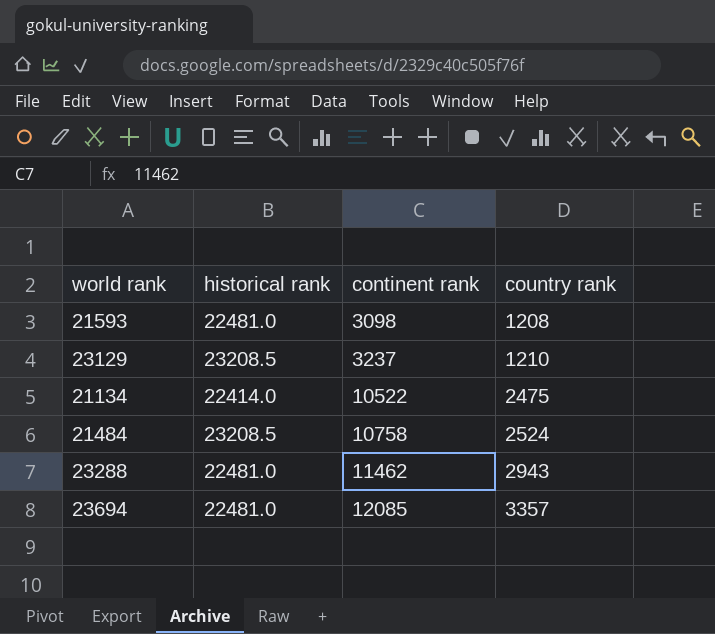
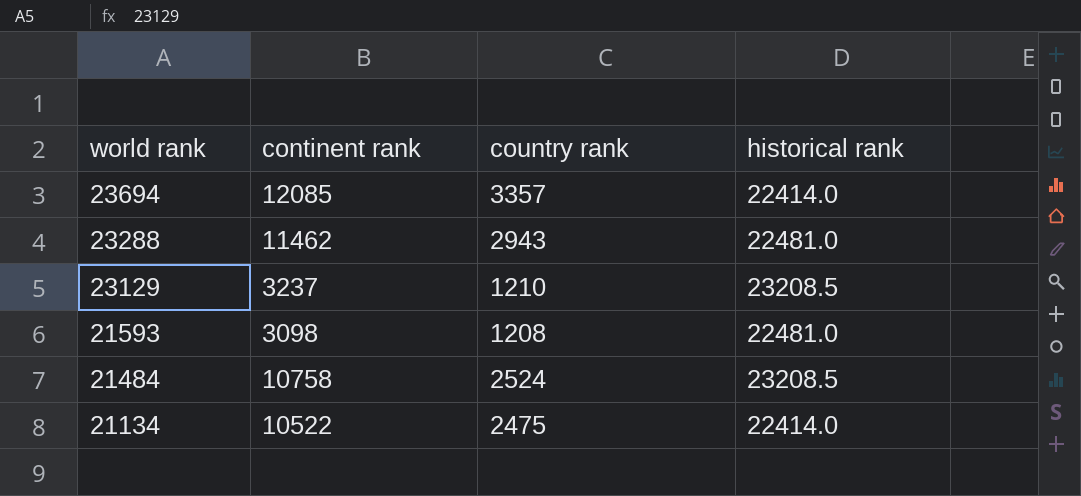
row order: continent rank ascending -> world rank descending
column historical rank | position: 2 -> 4
23694 | historical rank: 22481.0 -> 22414.0

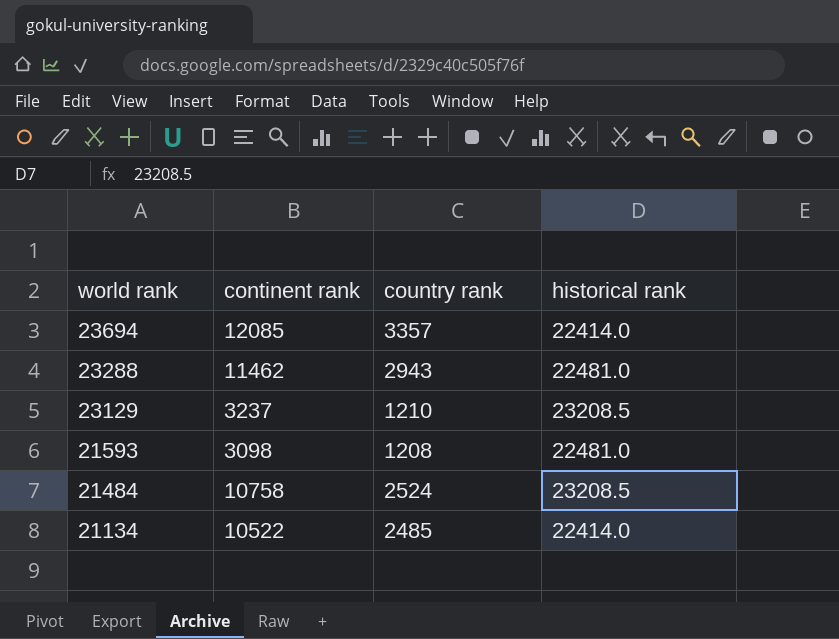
21134 | country rank: 2475 -> 2485

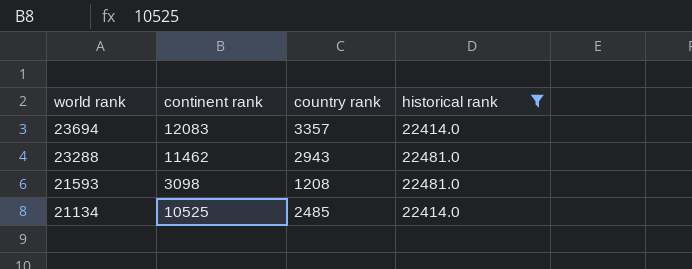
filter: none -> historical rank != 23208.5
23694 | continent rank: 12085 -> 12083
21134 | continent rank: 10522 -> 10525

